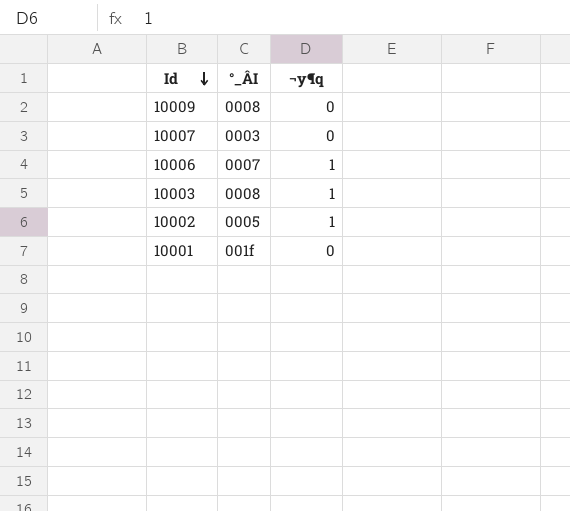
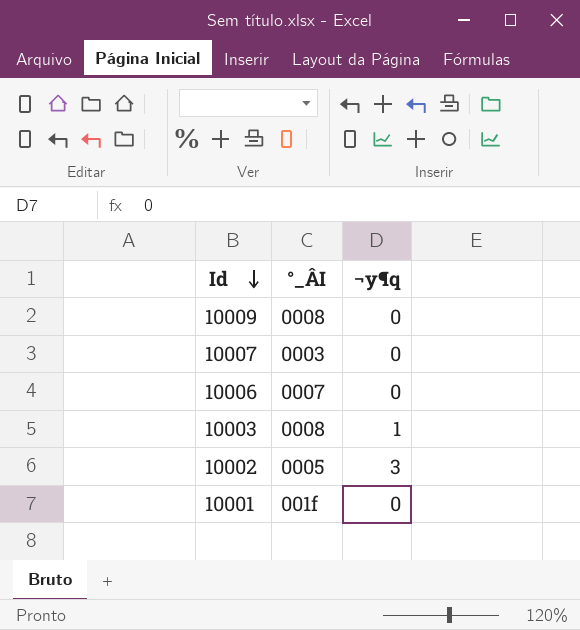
10006 | ¬y¶q: 1 -> 0
10002 | ¬y¶q: 1 -> 3

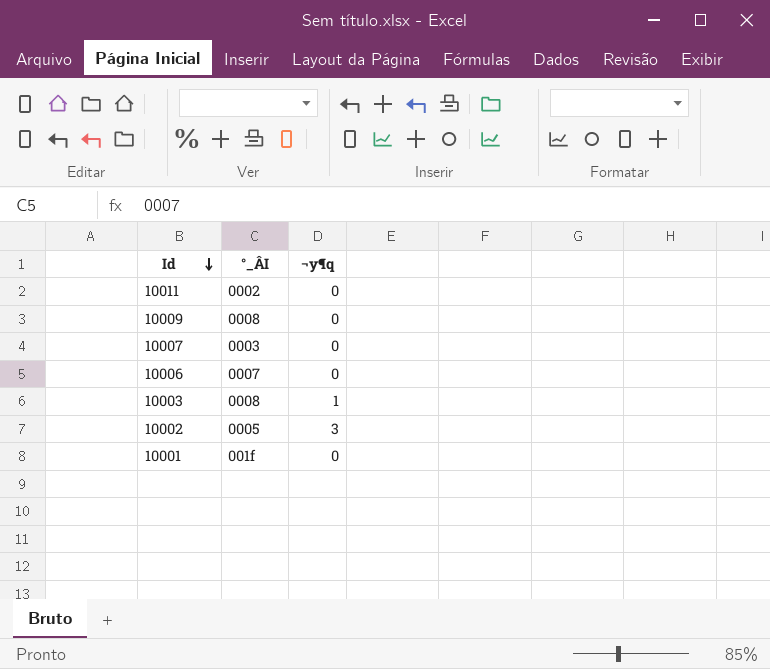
row 10011: none -> 0002 | 0

